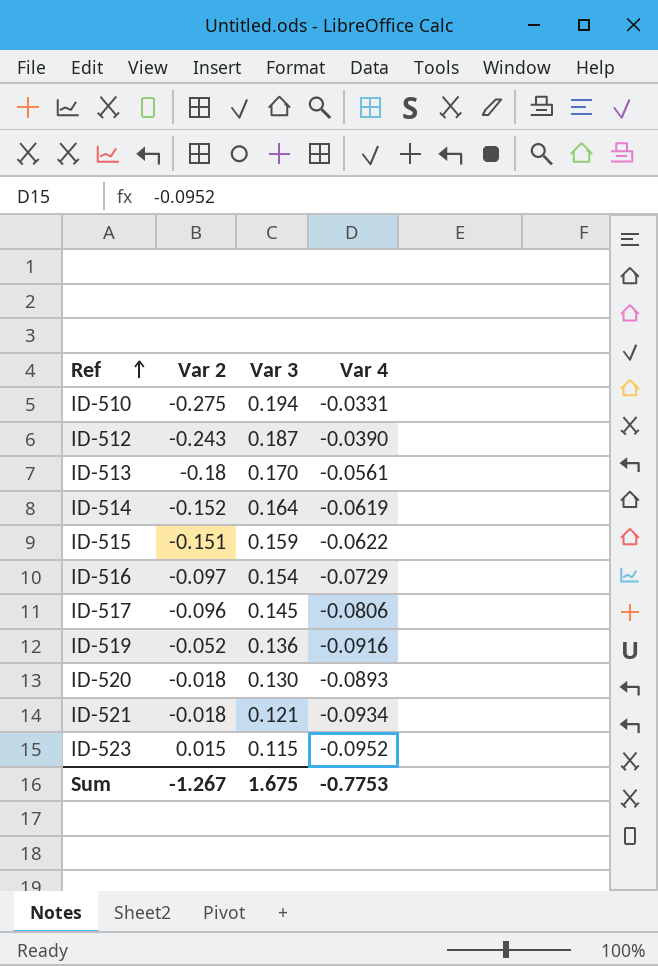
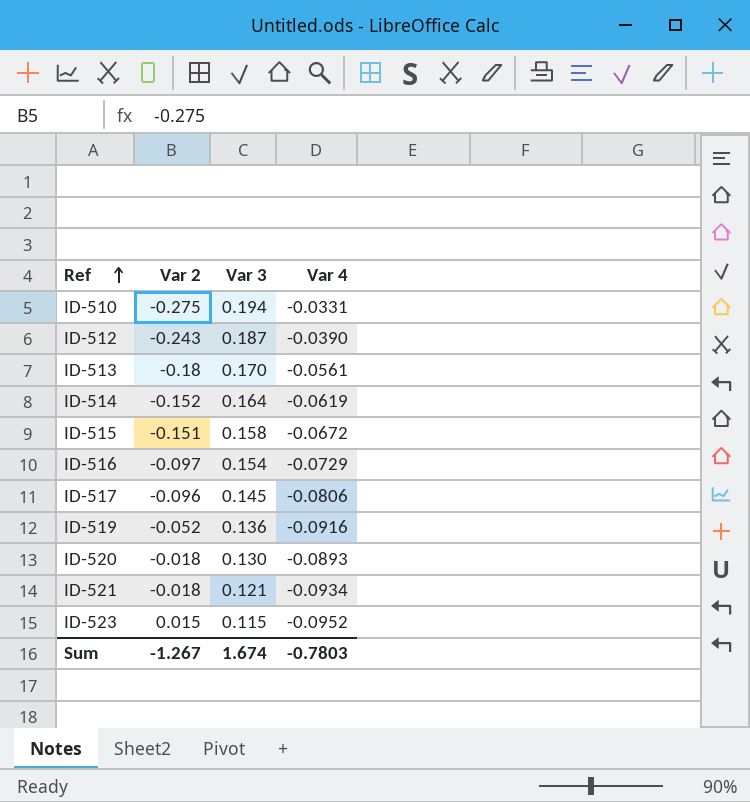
ID-515 | Var 3: 0.159 -> 0.158
ID-515 | Var 4: -0.0622 -> -0.0672
Sum | Var 3: 1.675 -> 1.674
Sum | Var 4: -0.7753 -> -0.7803

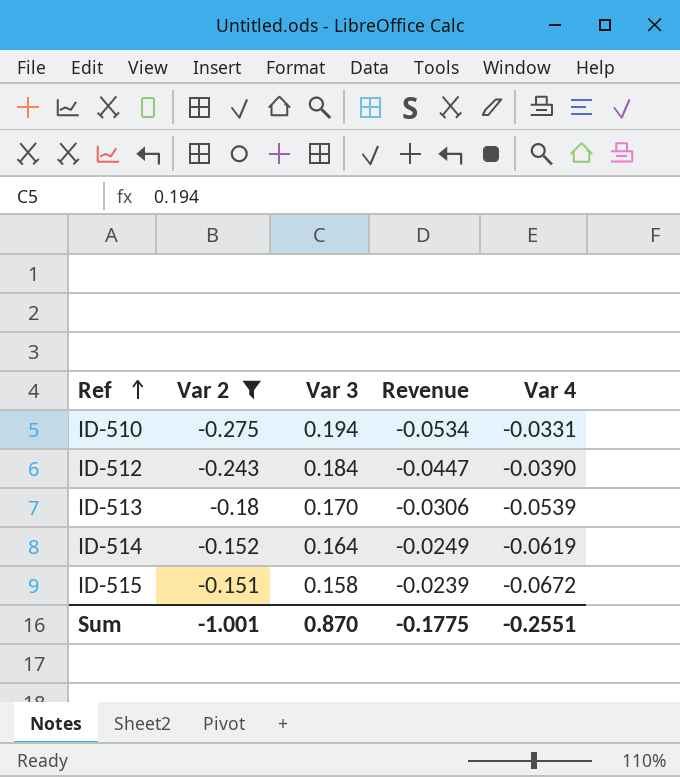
filter: none -> Var 2 <= -0.151
column Revenue | formula: none -> [Var 2] * [Var 3]
ID-512 | Var 3: 0.187 -> 0.184
ID-513 | Var 4: -0.0561 -> -0.0539
Sum | Var 2: -1.267 -> -1.001
Sum | Var 3: 1.674 -> 0.870
Sum | Var 4: -0.7803 -> -0.2551

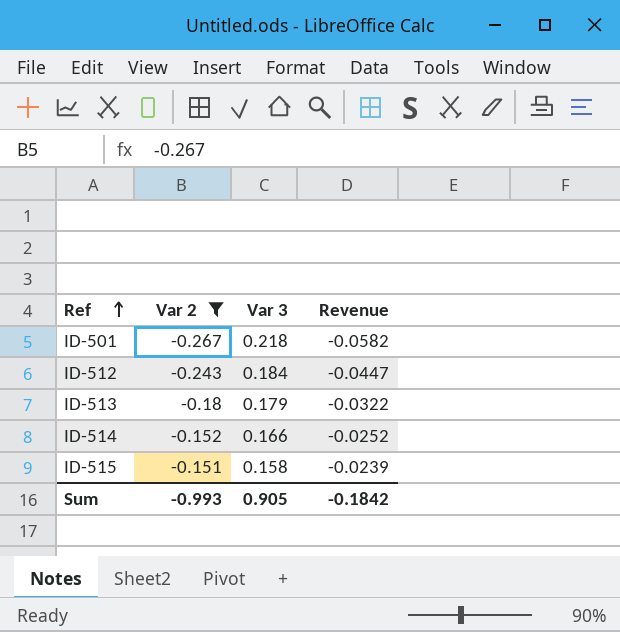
column Var 4 | position: 5 -> none
row ID-510: -0.275 | 0.194 | -0.0534 | -0.0331 -> none
row ID-501: none -> -0.267 | 0.218 | -0.0582
ID-513 | Var 3: 0.170 -> 0.179
ID-513 | Revenue: -0.0306 -> -0.0322
ID-514 | Var 3: 0.164 -> 0.166
ID-514 | Revenue: -0.0249 -> -0.0252
Sum | Var 2: -1.001 -> -0.993
Sum | Var 3: 0.870 -> 0.905
Sum | Revenue: -0.1775 -> -0.1842

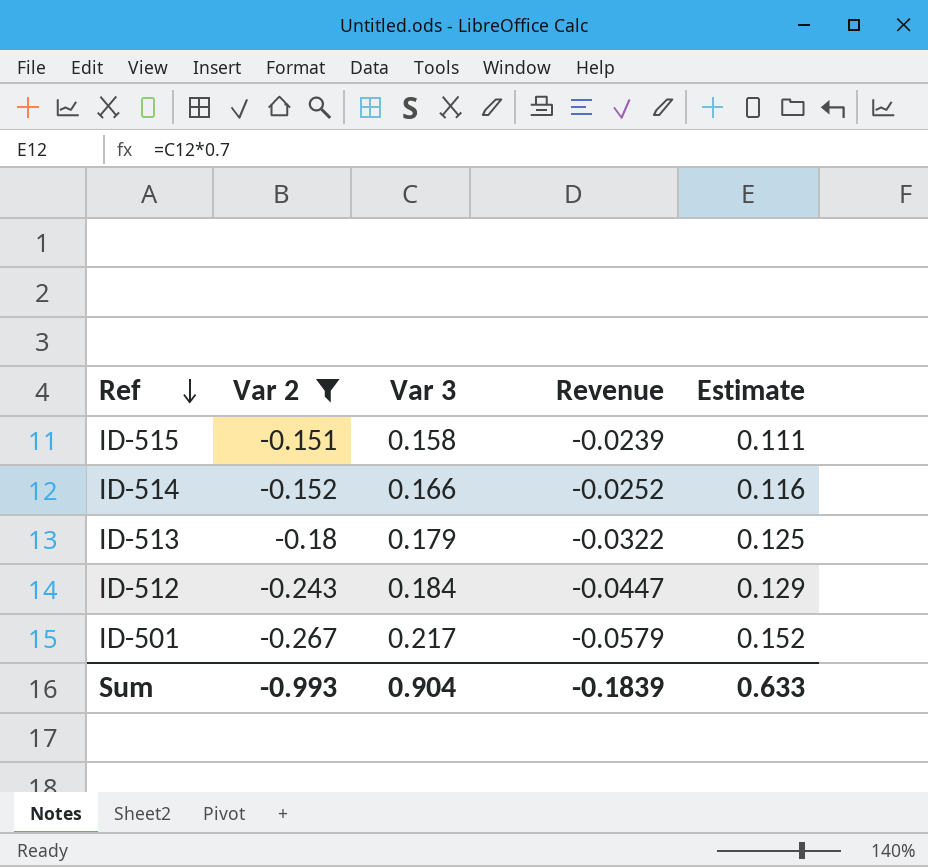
row order: Ref ascending -> Ref descending
column Estimate | formula: none -> [Var 3] * 0.7
ID-501 | Var 3: 0.218 -> 0.217
ID-501 | Revenue: -0.0582 -> -0.0579
Sum | Var 3: 0.905 -> 0.904
Sum | Revenue: -0.1842 -> -0.1839

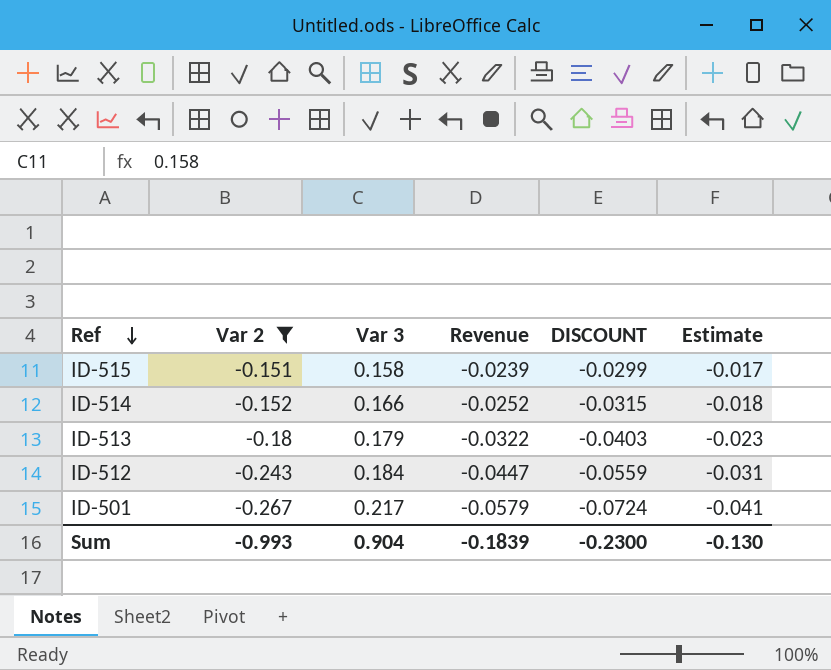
column DISCOUNT | formula: none -> [Revenue] * 1.25
column Estimate | formula: [Var 3] * 0.7 -> [Revenue] * 0.7
Sum | Estimate: 0.633 -> -0.130

